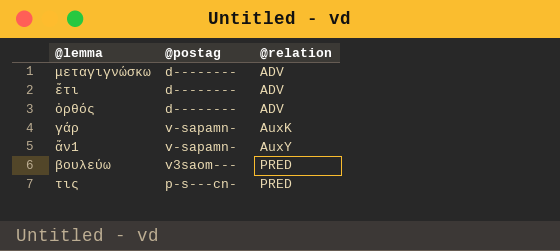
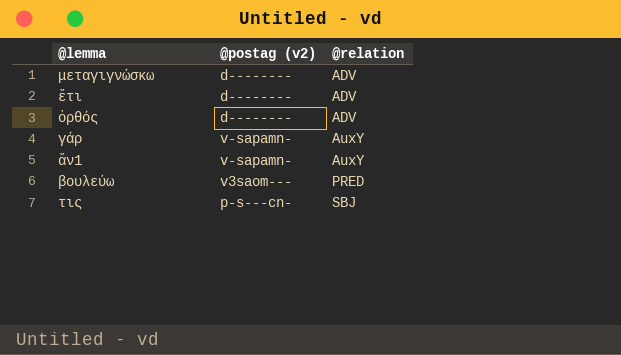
column name: @postag -> @postag (v2)
γάρ | @relation: AuxK -> AuxY
τις | @relation: PRED -> SBJ

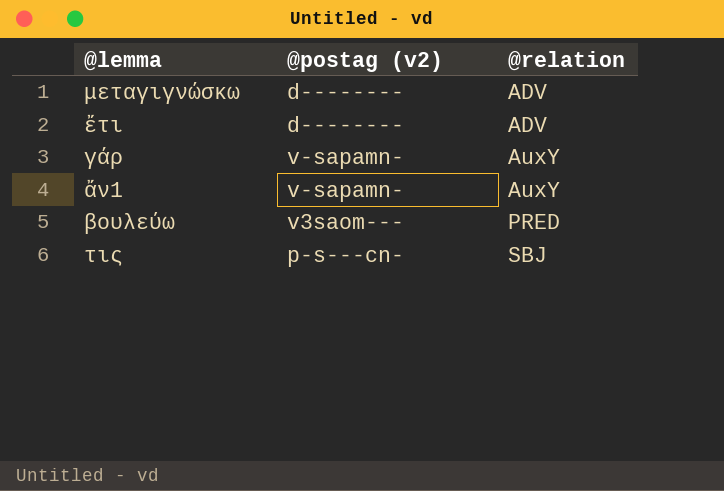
row ὀρθός: d-------- | ADV -> none

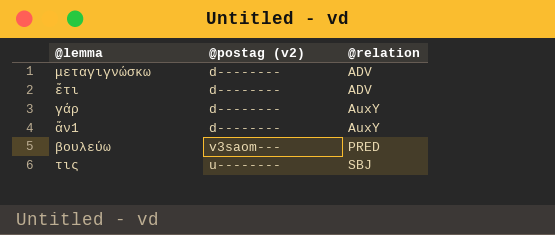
γάρ | @postag (v2): v-sapamn- -> d--------
ἄν1 | @postag (v2): v-sapamn- -> d--------
τις | @postag (v2): p-s---cn- -> u--------

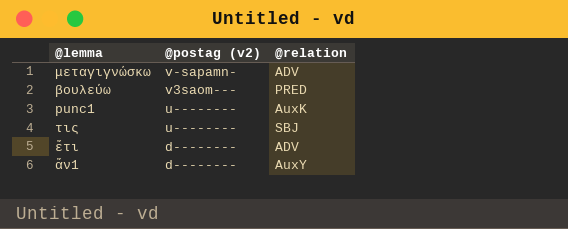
row order: @relation ascending -> @postag (v2) descending
row γάρ: d-------- | AuxY -> none
μεταγιγνώσκω | @postag (v2): d-------- -> v-sapamn-
row punc1: none -> u-------- | AuxK

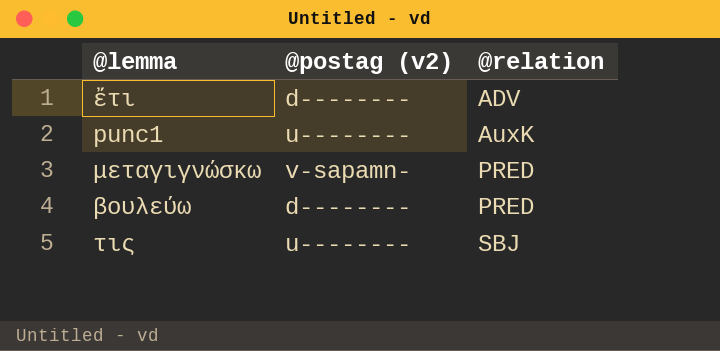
row order: @postag (v2) descending -> @relation ascending
row ἄν1: d-------- | AuxY -> none
μεταγιγνώσκω | @relation: ADV -> PRED
βουλεύω | @postag (v2): v3saom--- -> d--------

